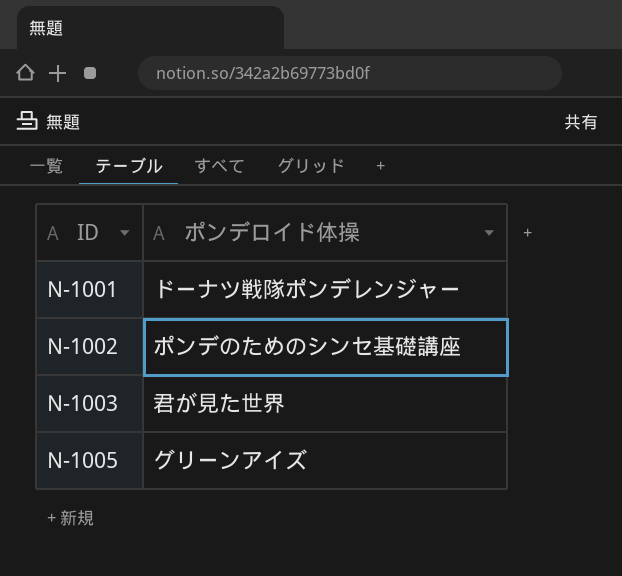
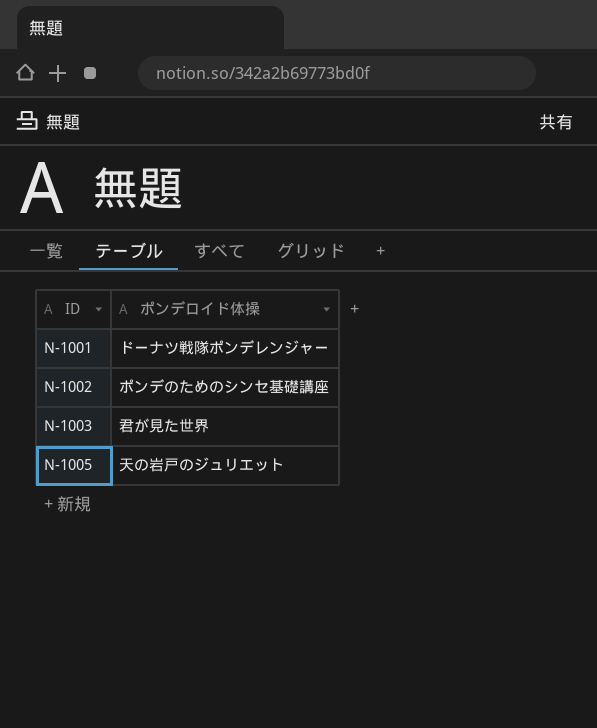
N-1005 | ポンデロイド体操: グリーンアイズ -> 天の岩戸のジュリエット

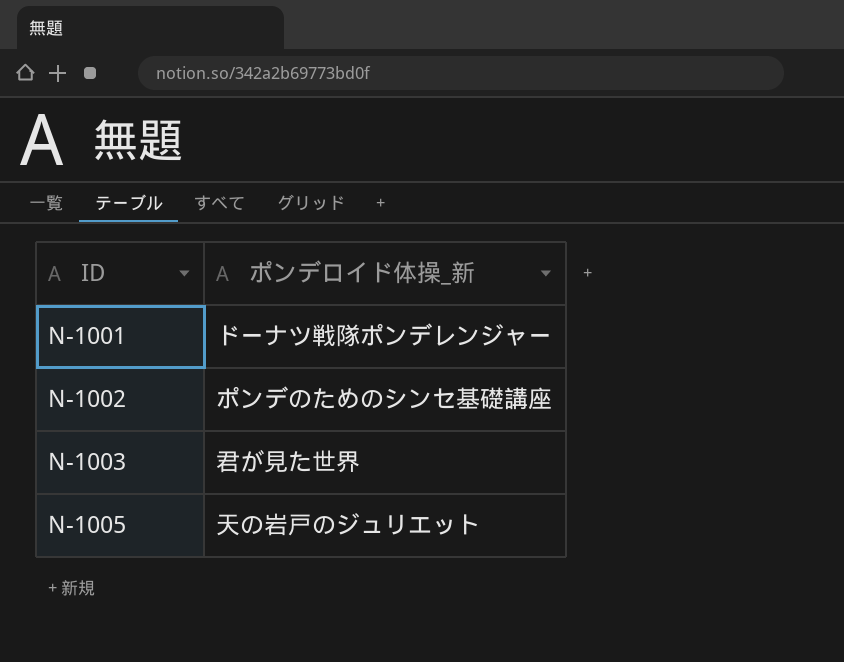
column name: ポンデロイド体操 -> ポンデロイド体操_新

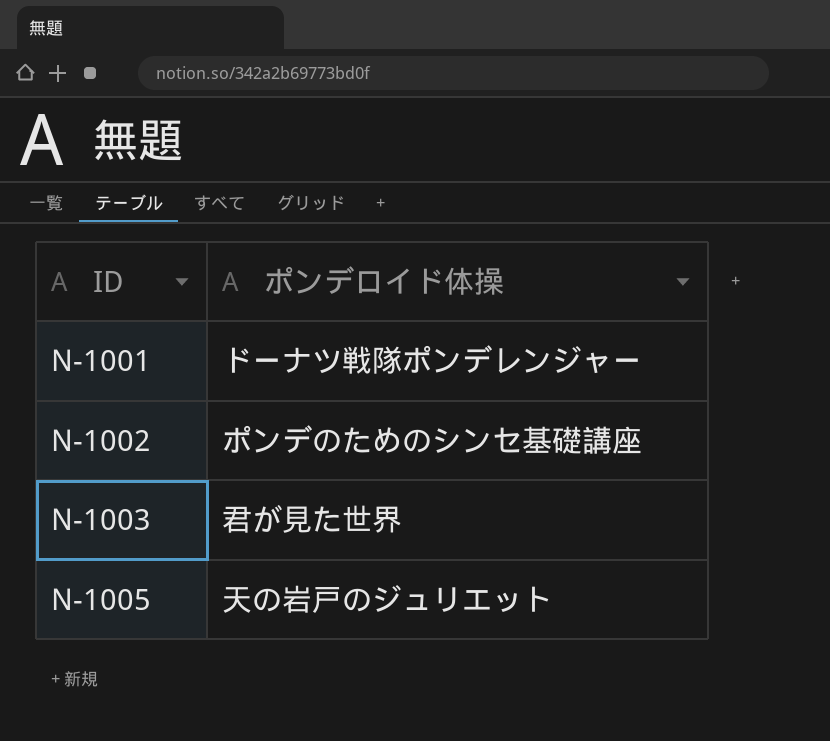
column name: ポンデロイド体操_新 -> ポンデロイド体操

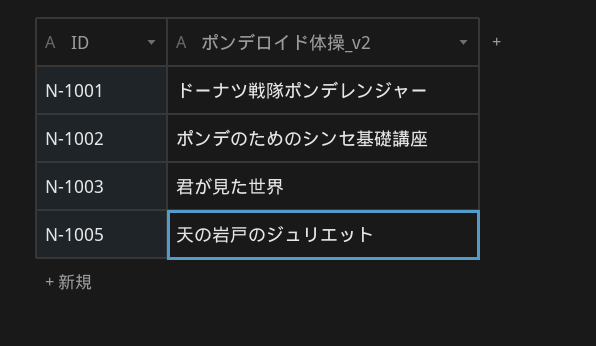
column name: ポンデロイド体操 -> ポンデロイド体操_v2

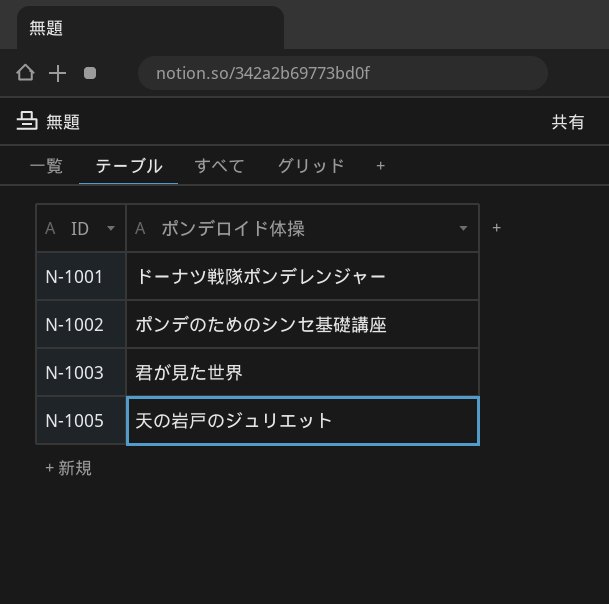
column name: ポンデロイド体操_v2 -> ポンデロイド体操

